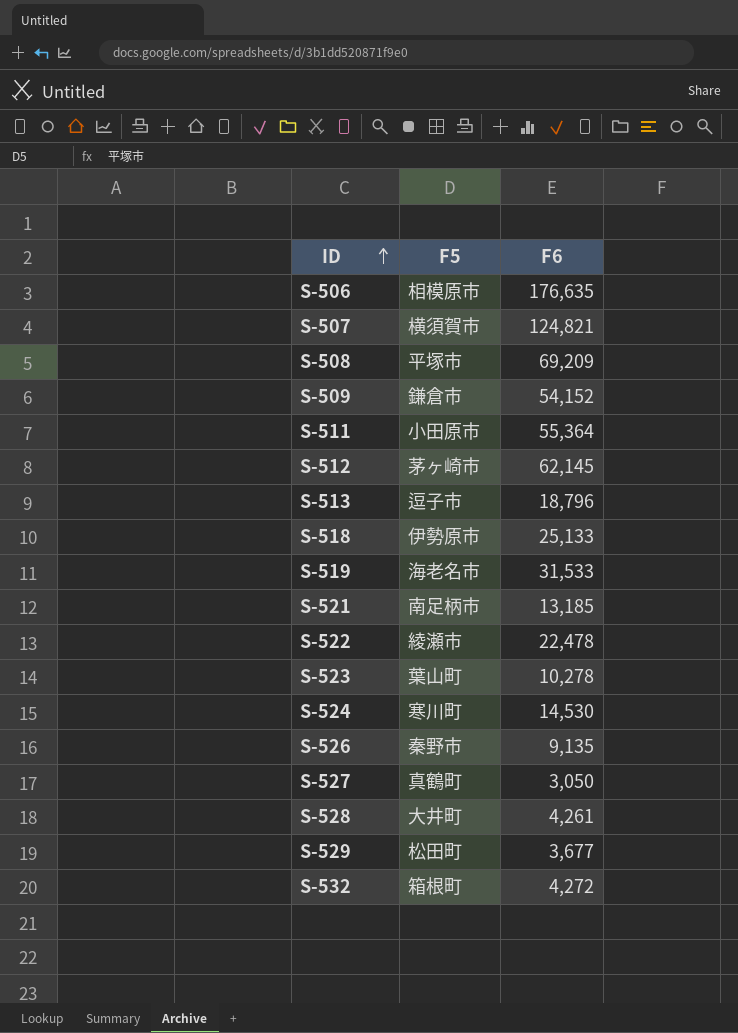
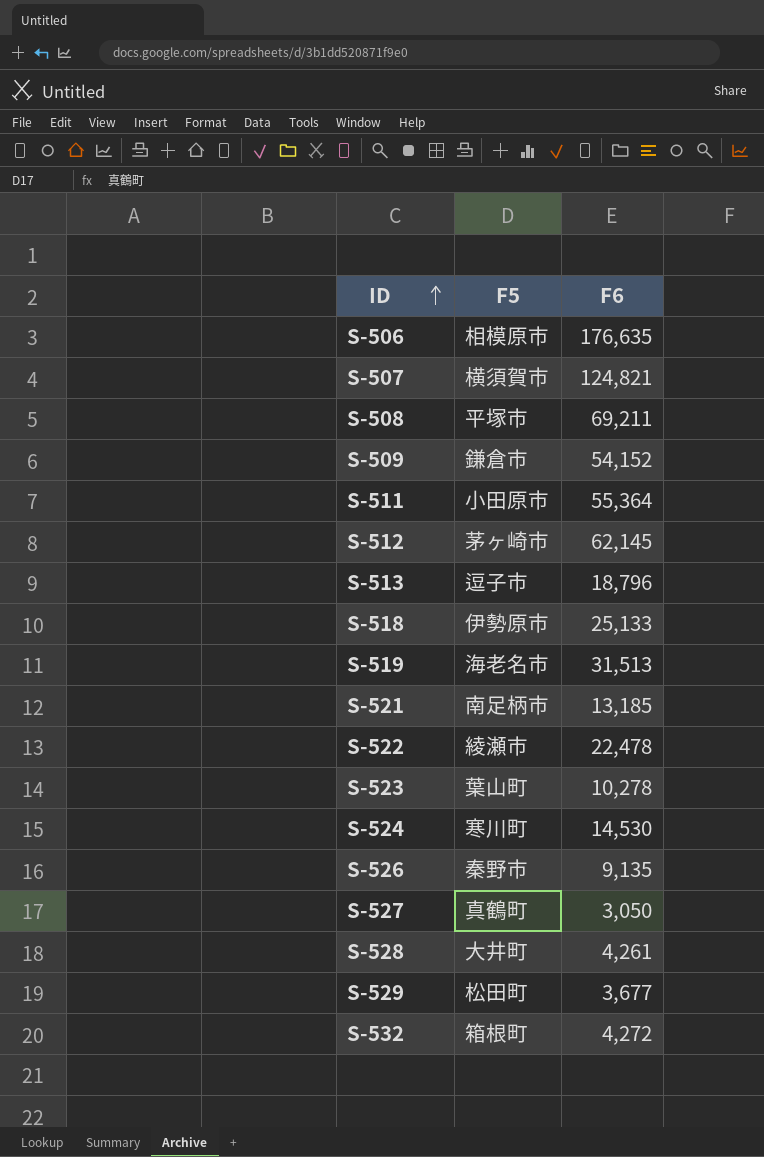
S-508 | F6: 69,209 -> 69,211
S-519 | F6: 31,533 -> 31,513

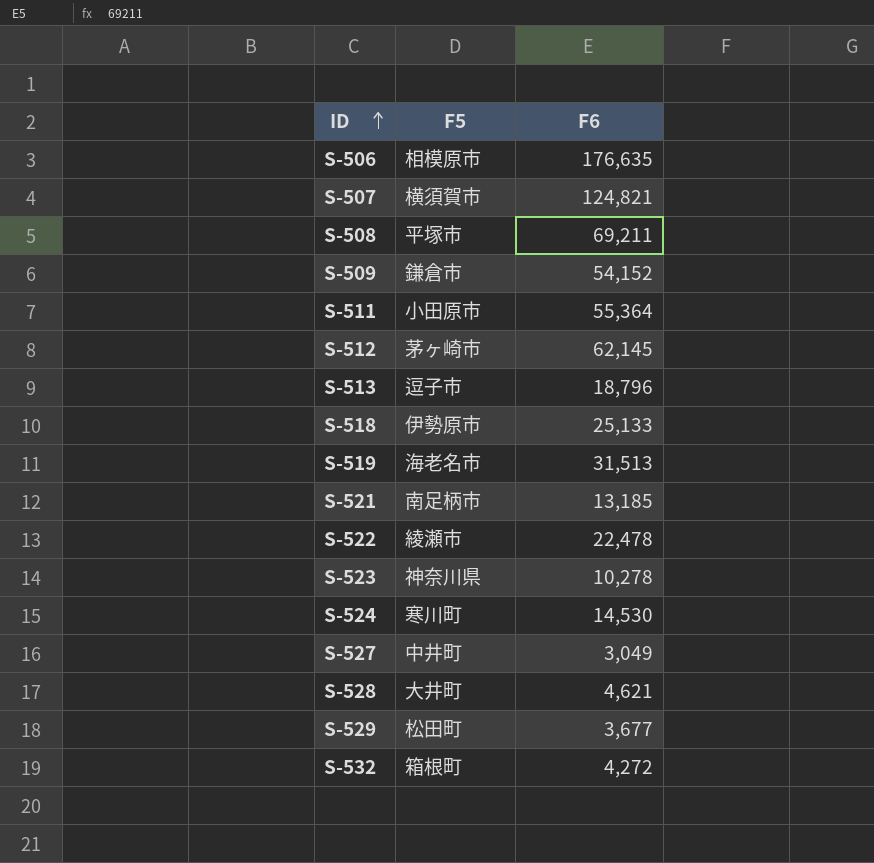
row S-526: 秦野市 | 9,135 -> none
S-523 | F5: 葉山町 -> 神奈川県
S-527 | F5: 真鶴町 -> 中井町
S-527 | F6: 3,050 -> 3,049
S-528 | F6: 4,261 -> 4,621

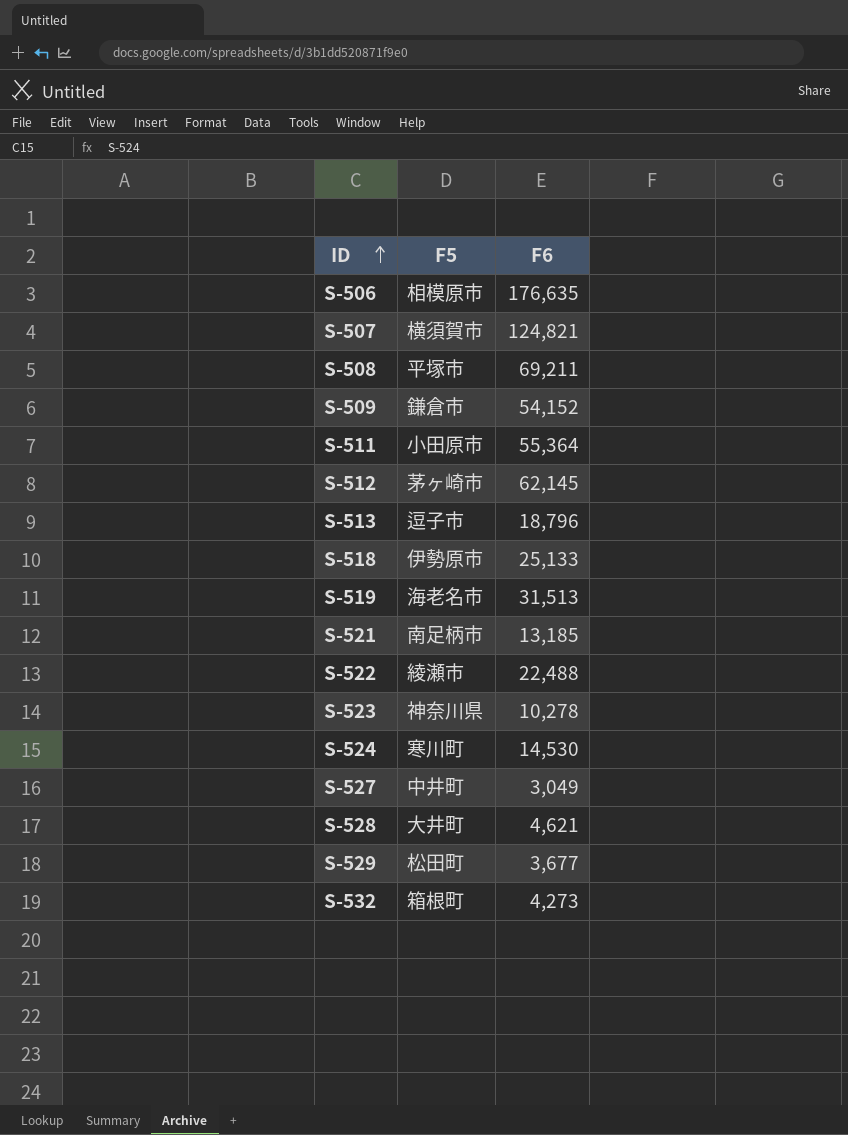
S-522 | F6: 22,478 -> 22,488
S-532 | F6: 4,272 -> 4,273

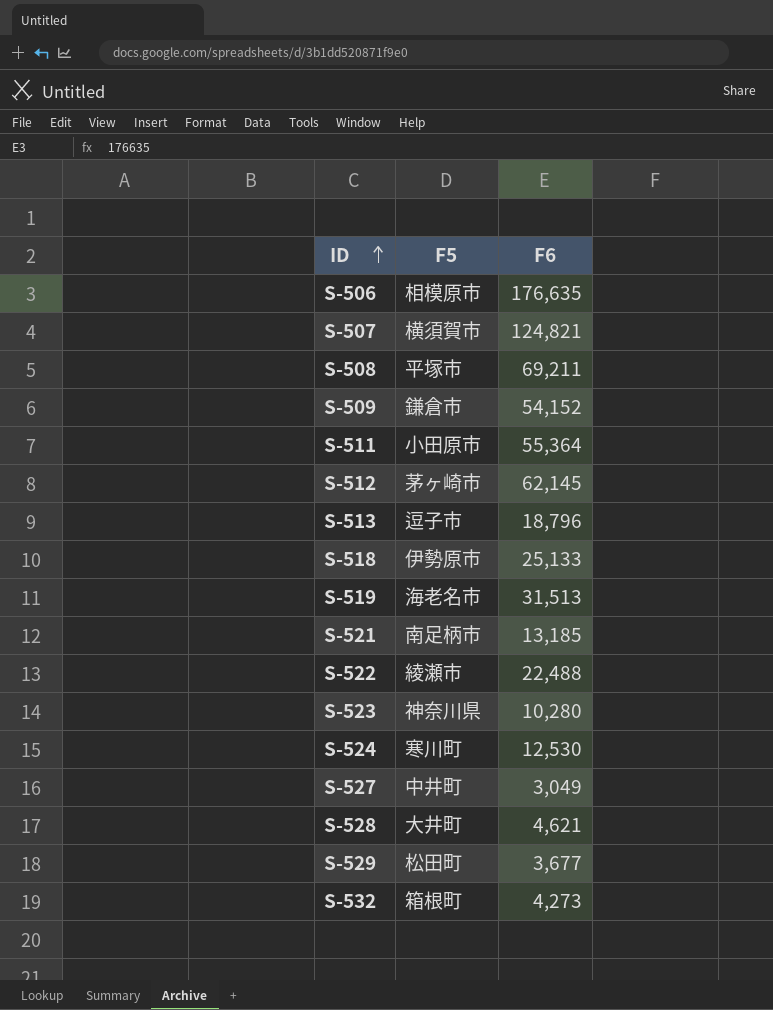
S-523 | F6: 10,278 -> 10,280
S-524 | F6: 14,530 -> 12,530

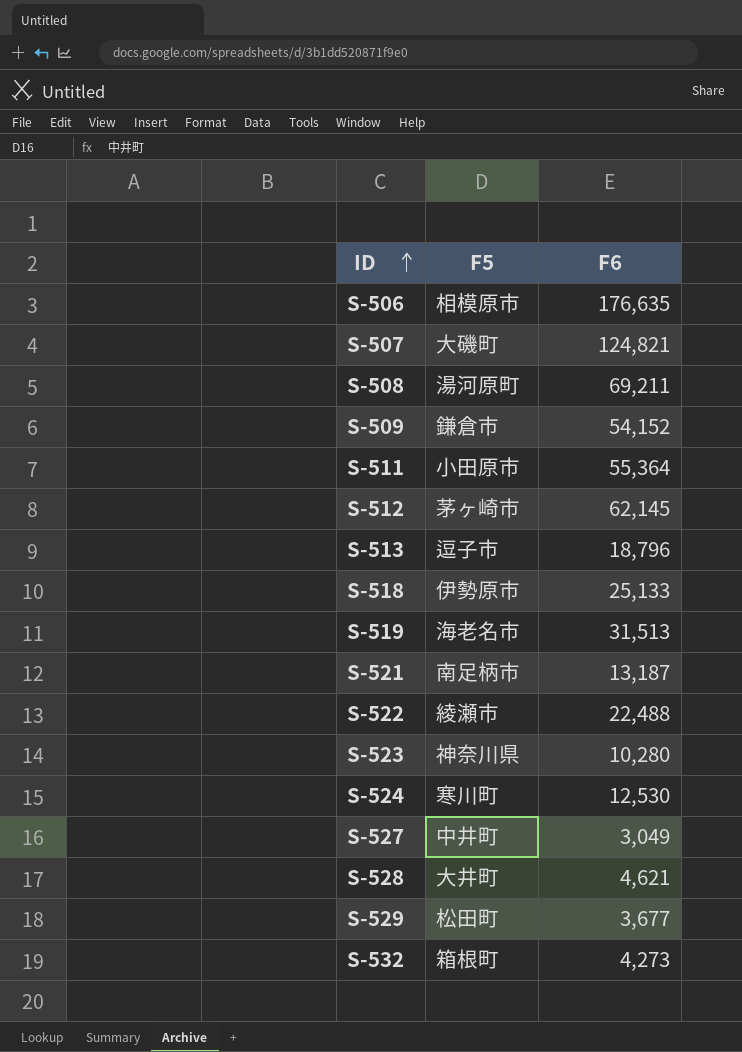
S-507 | F5: 横須賀市 -> 大磯町
S-508 | F5: 平塚市 -> 湯河原町
S-521 | F6: 13,185 -> 13,187

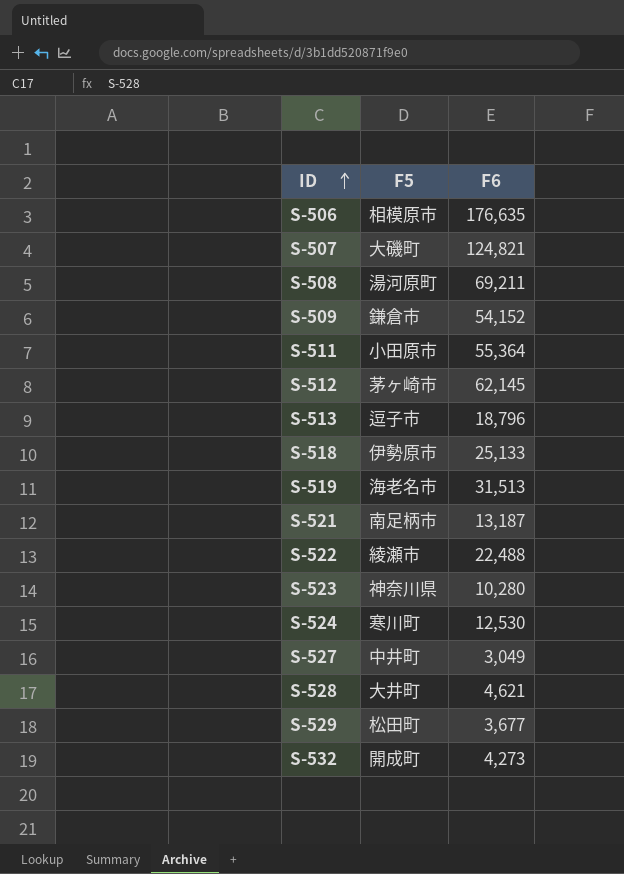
S-532 | F5: 箱根町 -> 開成町

